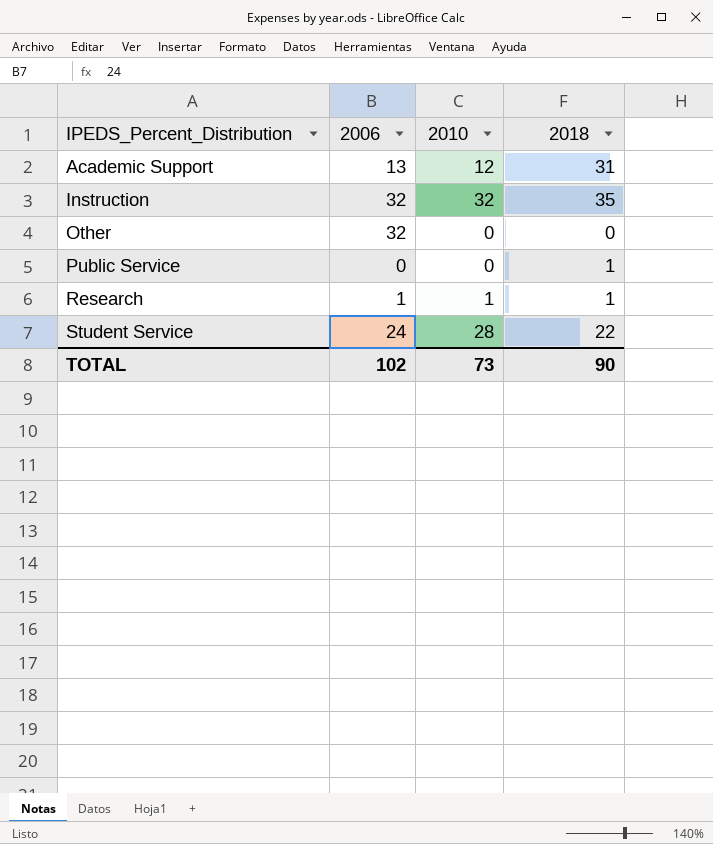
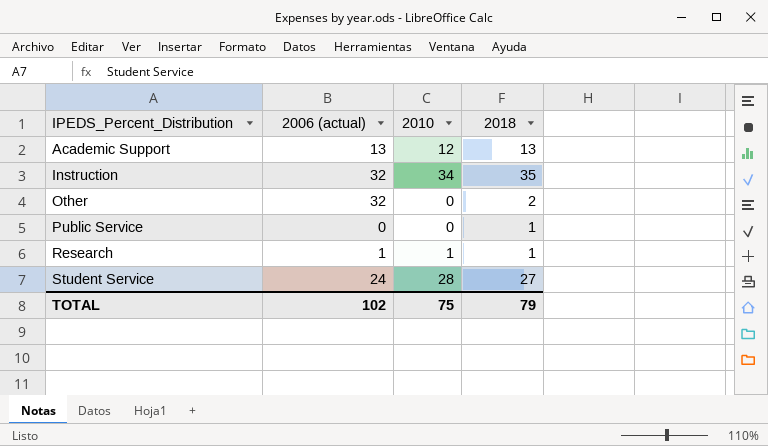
column name: 2006 -> 2006 (actual)
Academic Support | 2018: 31 -> 13
Instruction | 2010: 32 -> 34
Other | 2018: 0 -> 2
Student Service | 2018: 22 -> 27
TOTAL | 2010: 73 -> 75
TOTAL | 2018: 90 -> 79

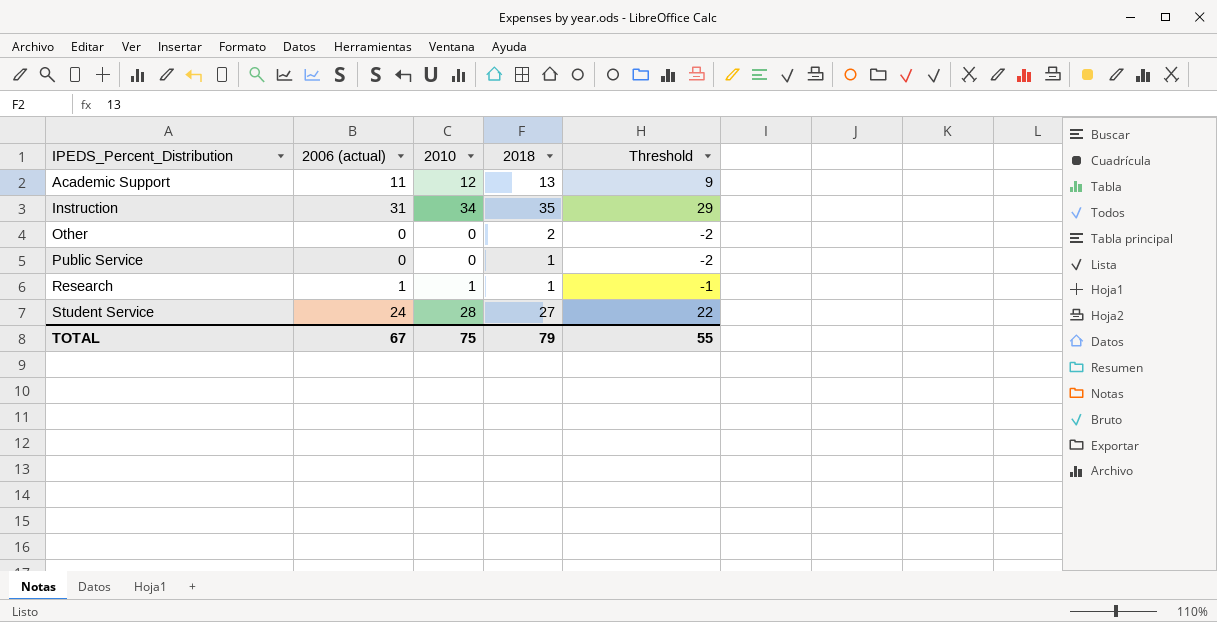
column Threshold | formula: none -> [2006 (actual)] - 2
Academic Support | 2006 (actual): 13 -> 11
Instruction | 2006 (actual): 32 -> 31
Other | 2006 (actual): 32 -> 0
TOTAL | 2006 (actual): 102 -> 67

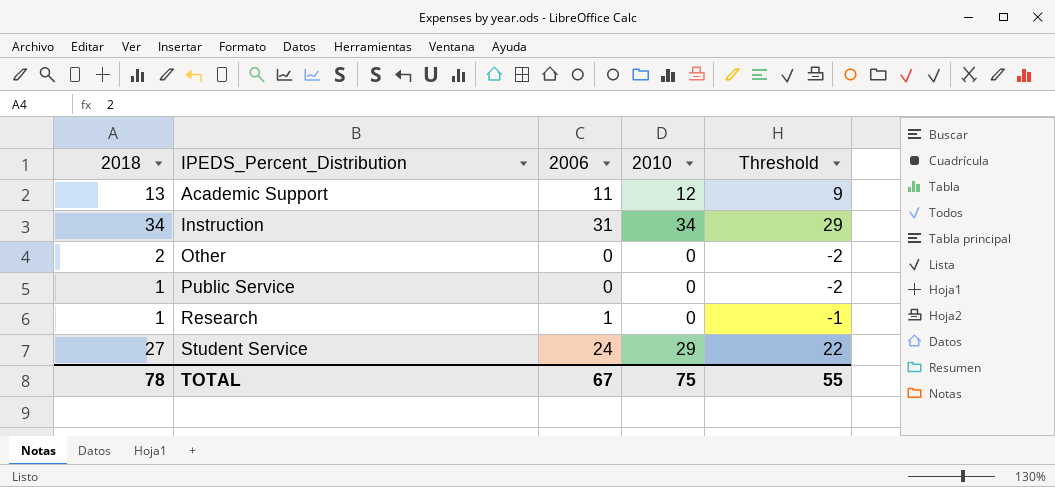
column 2018 | position: 4 -> 1
column name: 2006 (actual) -> 2006
Instruction | 2018: 35 -> 34
Research | 2010: 1 -> 0
Student Service | 2010: 28 -> 29
TOTAL | 2018: 79 -> 78

